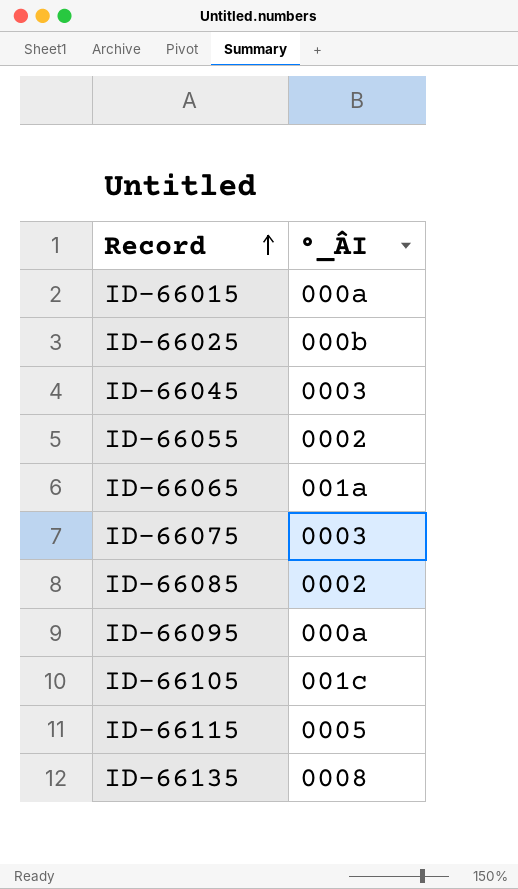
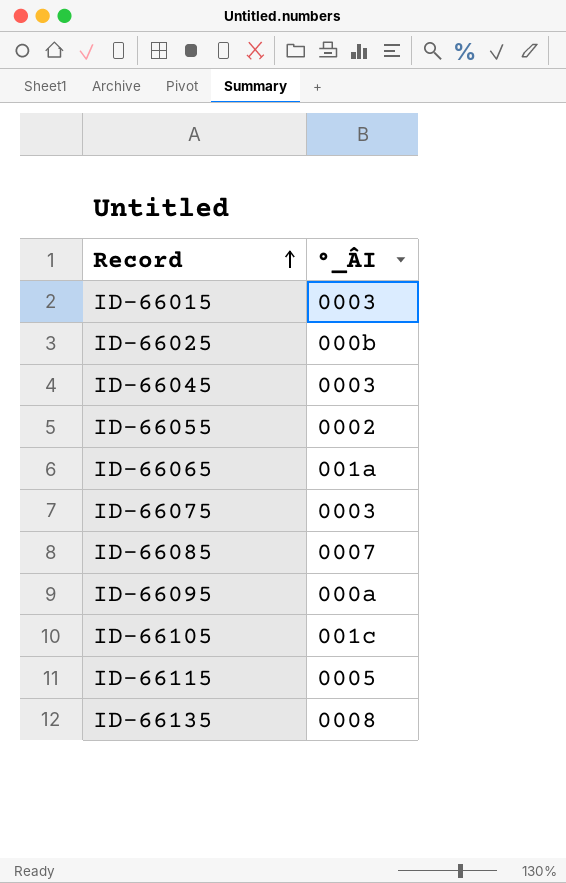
ID-66015 | °_ÂI: 000a -> 0003
ID-66085 | °_ÂI: 0002 -> 0007

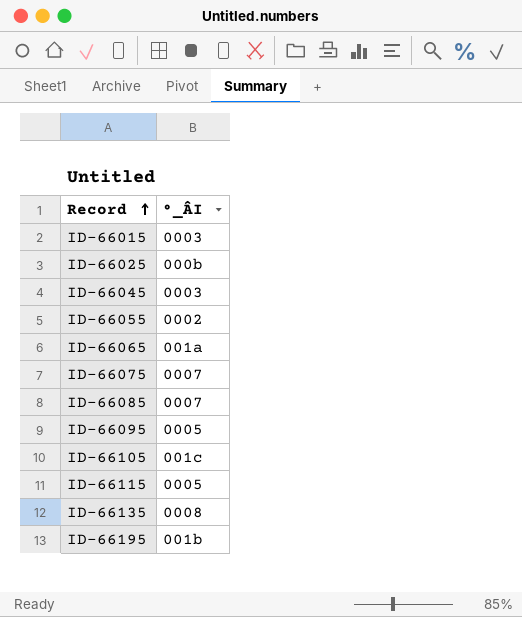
ID-66075 | °_ÂI: 0003 -> 0007
ID-66095 | °_ÂI: 000a -> 0005
row ID-66195: none -> 001b

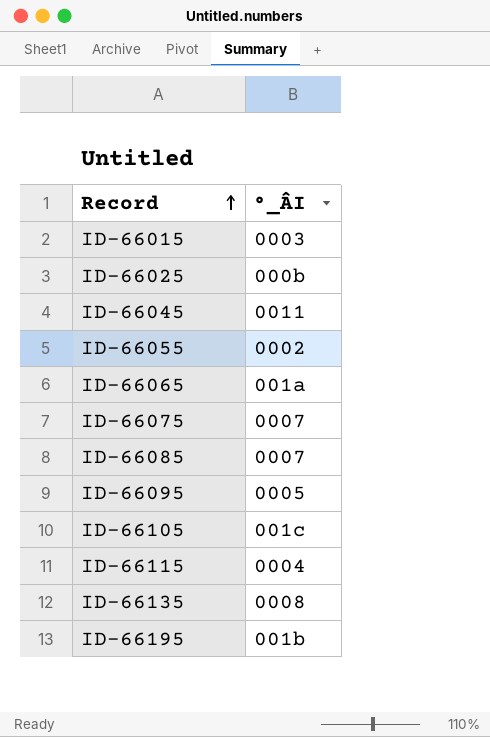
ID-66045 | °_ÂI: 0003 -> 0011
ID-66115 | °_ÂI: 0005 -> 0004

